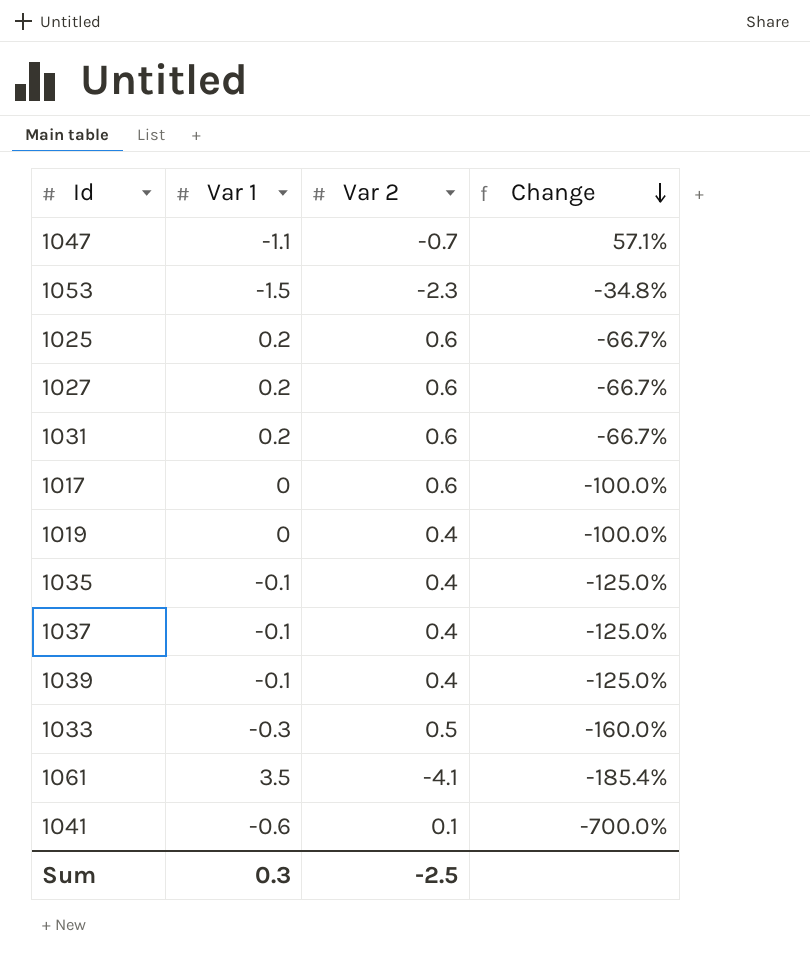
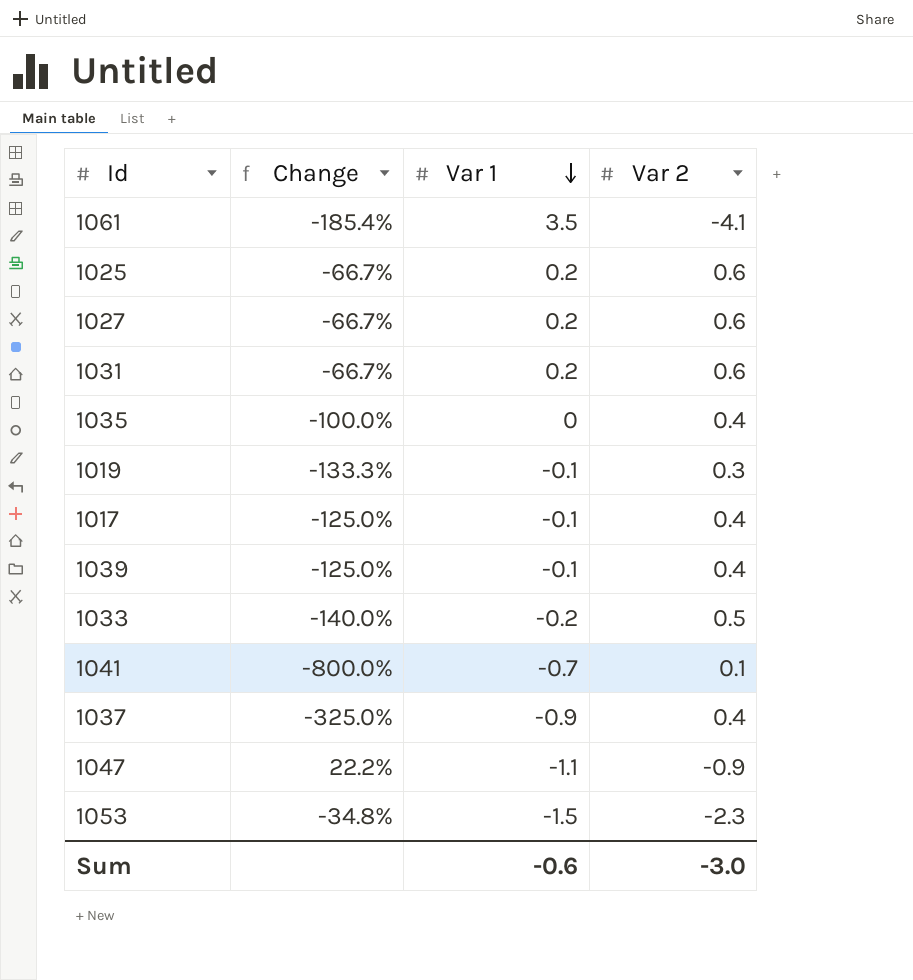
row order: Change descending -> Var 1 descending
column Change | position: 4 -> 2
1035 | Change: -125.0% -> -100.0%
1035 | Var 1: -0.1 -> 0
1019 | Change: -100.0% -> -133.3%
1019 | Var 1: 0 -> -0.1
1019 | Var 2: 0.4 -> 0.3
1017 | Change: -100.0% -> -125.0%
1017 | Var 1: 0 -> -0.1
1017 | Var 2: 0.6 -> 0.4
1033 | Change: -160.0% -> -140.0%
1033 | Var 1: -0.3 -> -0.2
1041 | Change: -700.0% -> -800.0%
1041 | Var 1: -0.6 -> -0.7
1037 | Change: -125.0% -> -325.0%
1037 | Var 1: -0.1 -> -0.9
1047 | Change: 57.1% -> 22.2%
1047 | Var 2: -0.7 -> -0.9
Sum | Var 1: 0.3 -> -0.6
Sum | Var 2: -2.5 -> -3.0

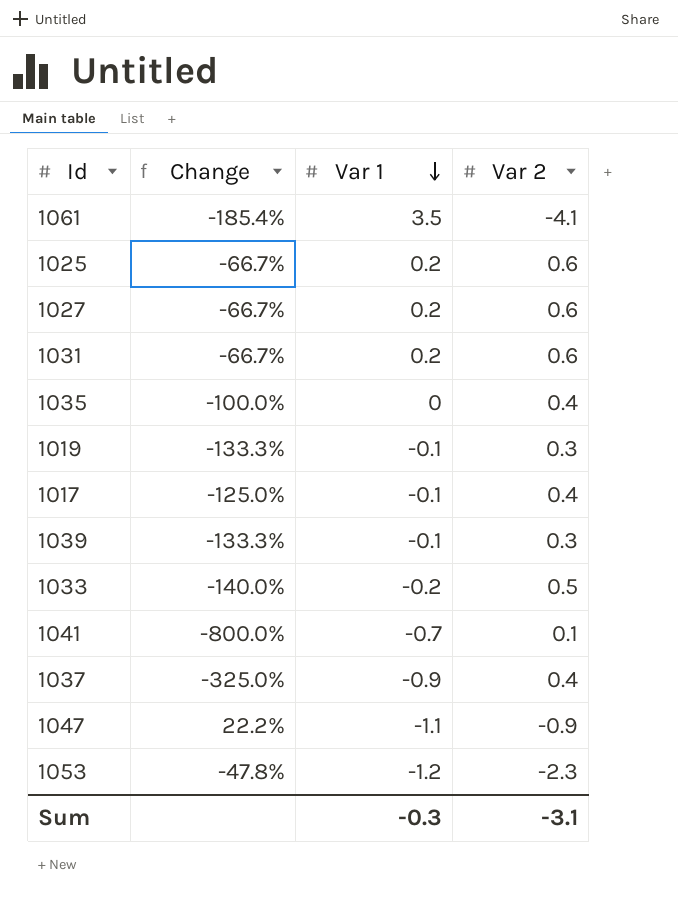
1039 | Change: -125.0% -> -133.3%
1039 | Var 2: 0.4 -> 0.3
1053 | Change: -34.8% -> -47.8%
1053 | Var 1: -1.5 -> -1.2
Sum | Var 1: -0.6 -> -0.3
Sum | Var 2: -3.0 -> -3.1

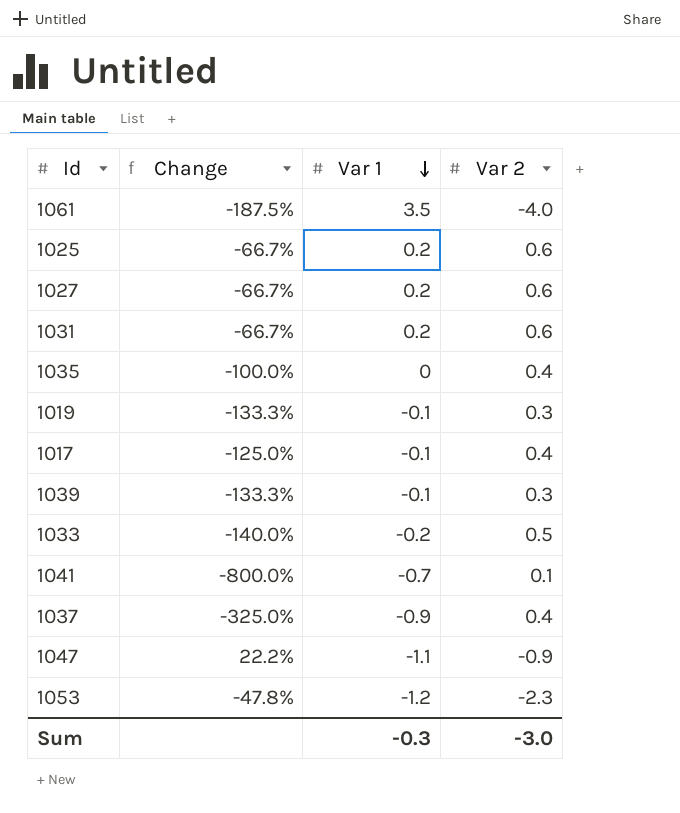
1061 | Change: -185.4% -> -187.5%
1061 | Var 2: -4.1 -> -4.0
Sum | Var 2: -3.1 -> -3.0

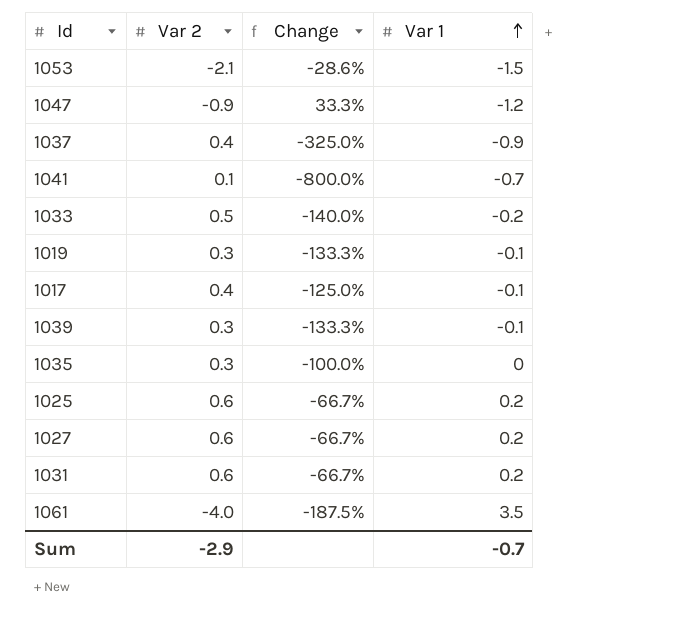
row order: Var 1 descending -> Var 1 ascending
column Var 2 | position: 4 -> 2
1053 | Var 2: -2.3 -> -2.1
1053 | Change: -47.8% -> -28.6%
1053 | Var 1: -1.2 -> -1.5
1047 | Change: 22.2% -> 33.3%
1047 | Var 1: -1.1 -> -1.2
1035 | Var 2: 0.4 -> 0.3
Sum | Var 2: -3.0 -> -2.9
Sum | Var 1: -0.3 -> -0.7

